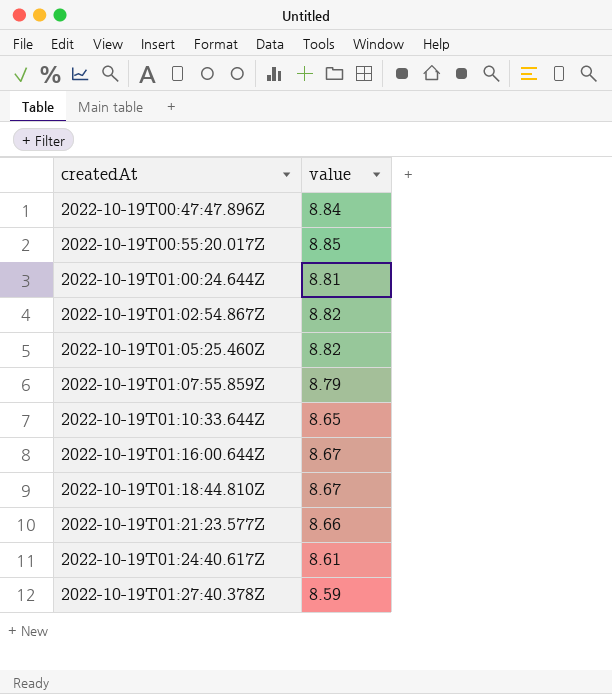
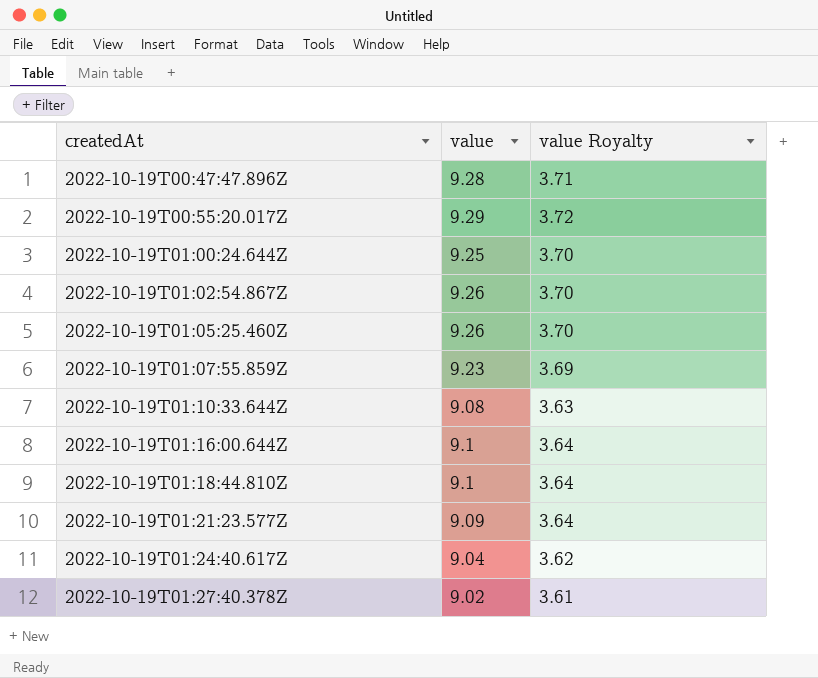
column value Royalty | formula: none -> [value] * 0.4
2022-10-19T00:47:47.896Z | value: 8.84 -> 9.28
2022-10-19T00:55:20.017Z | value: 8.85 -> 9.29
2022-10-19T01:00:24.644Z | value: 8.81 -> 9.25
2022-10-19T01:02:54.867Z | value: 8.82 -> 9.26
2022-10-19T01:05:25.460Z | value: 8.82 -> 9.26
2022-10-19T01:07:55.859Z | value: 8.79 -> 9.23
2022-10-19T01:10:33.644Z | value: 8.65 -> 9.08
2022-10-19T01:16:00.644Z | value: 8.67 -> 9.1
2022-10-19T01:18:44.810Z | value: 8.67 -> 9.1
2022-10-19T01:21:23.577Z | value: 8.66 -> 9.09
2022-10-19T01:24:40.617Z | value: 8.61 -> 9.04
2022-10-19T01:27:40.378Z | value: 8.59 -> 9.02

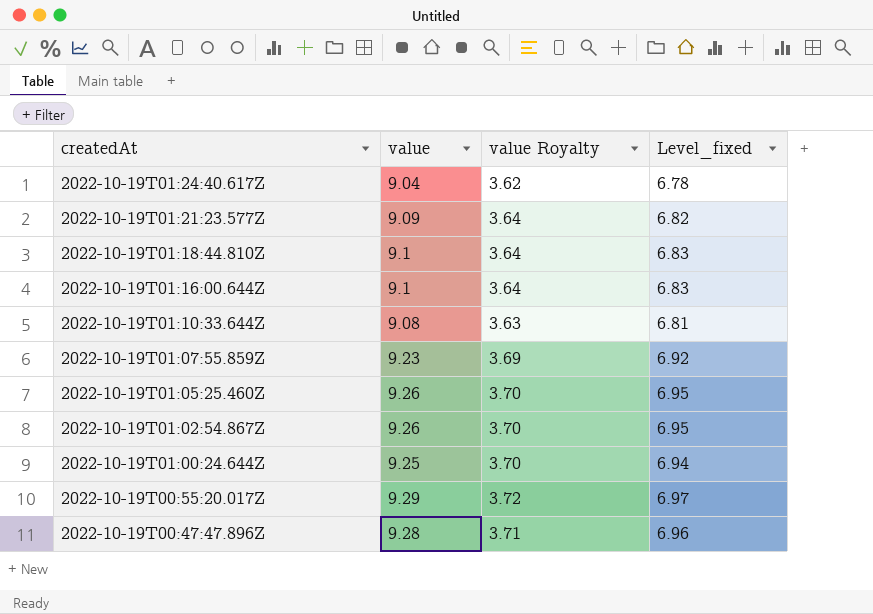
row order: createdAt ascending -> createdAt descending
column Level_fixed | formula: none -> [value] * 0.75
row 2022-10-19T01:27:40.378Z: 9.02 | 3.61 -> none

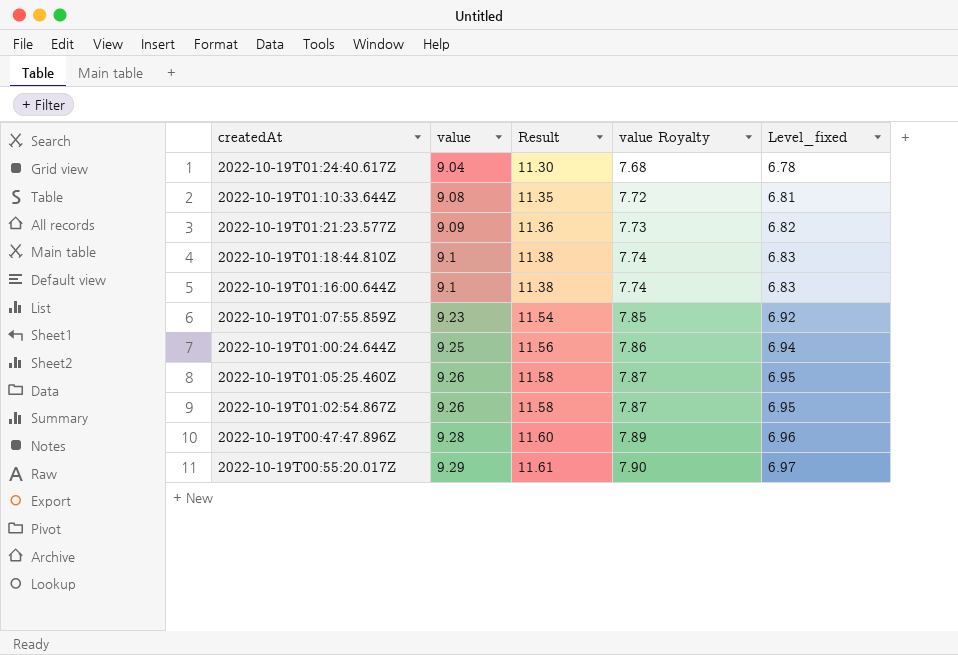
row order: createdAt descending -> value ascending
column Result | formula: none -> [value] * 1.25
column value Royalty | formula: [value] * 0.4 -> [value] * 0.85

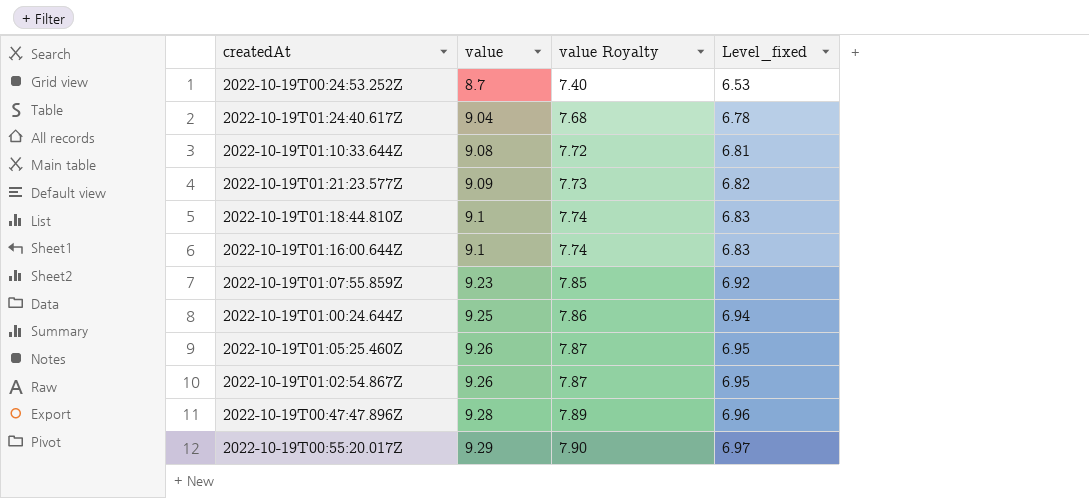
column Result | formula: [value] * 1.25 -> none
row 2022-10-19T00:24:53.252Z: none -> 8.7 | 7.40 | 6.53

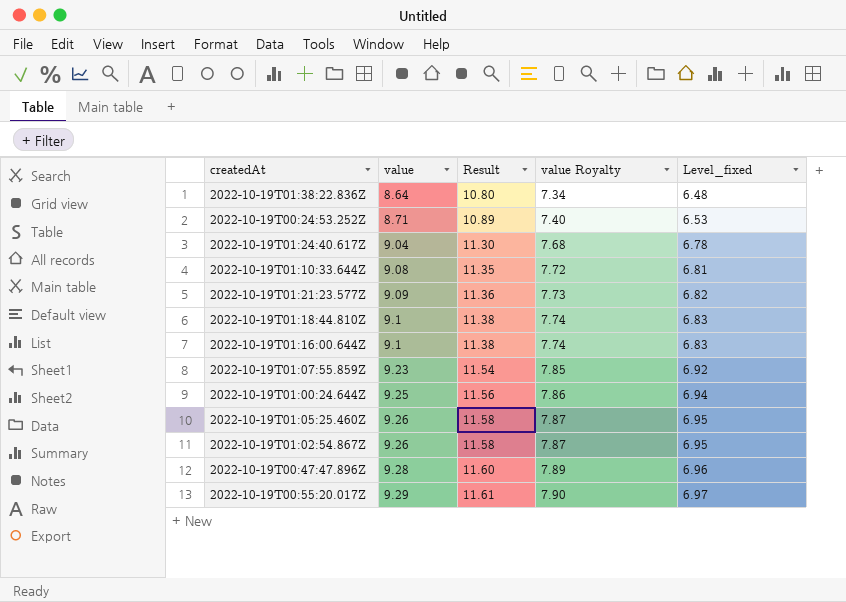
column Result | formula: none -> [value] * 1.25
row 2022-10-19T01:38:22.836Z: none -> 8.64 | 10.80 | 7.34 | 6.48
2022-10-19T00:24:53.252Z | value: 8.7 -> 8.71

